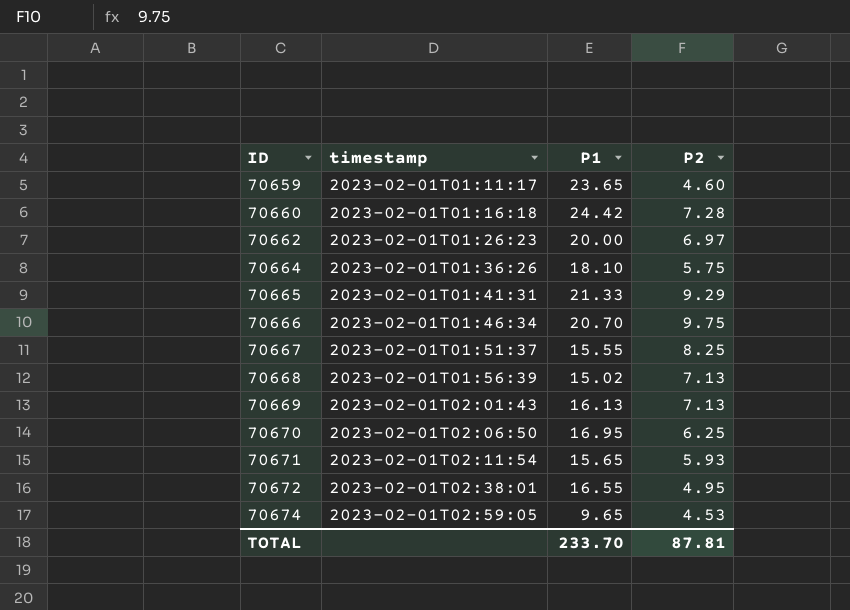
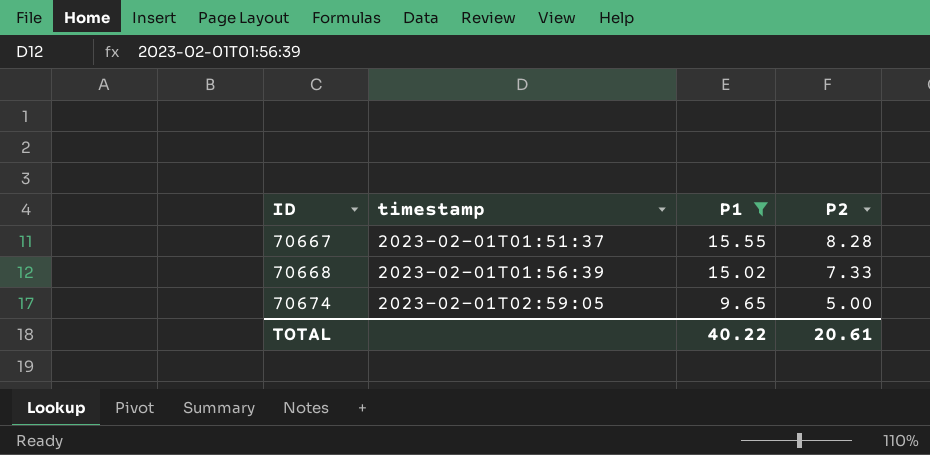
filter: none -> P1 <= 15.55
70667 | P2: 8.25 -> 8.28
70668 | P2: 7.13 -> 7.33
70674 | P2: 4.53 -> 5.00
TOTAL | P1: 233.70 -> 40.22
TOTAL | P2: 87.81 -> 20.61

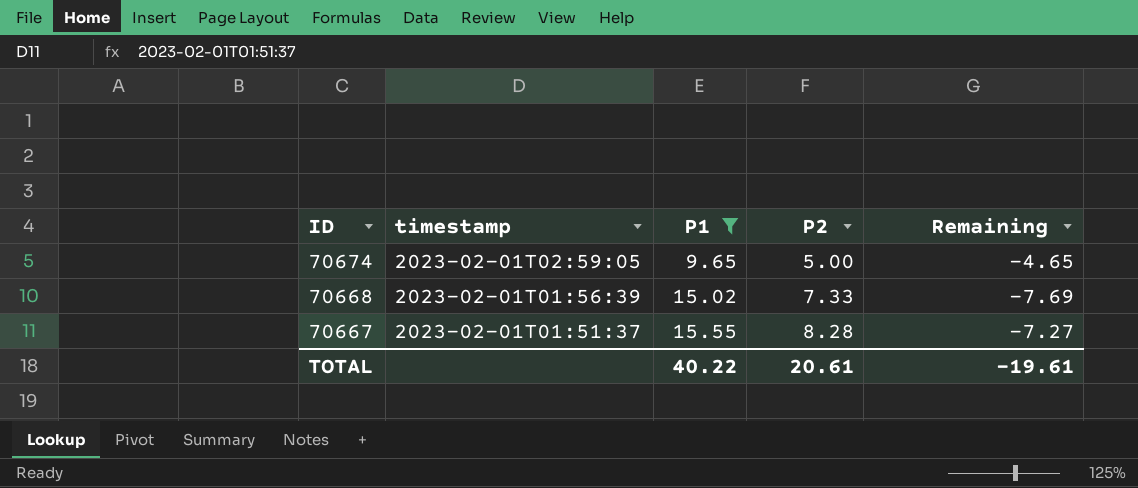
row order: ID ascending -> ID descending
column Remaining | formula: none -> [P2] - [P1]

